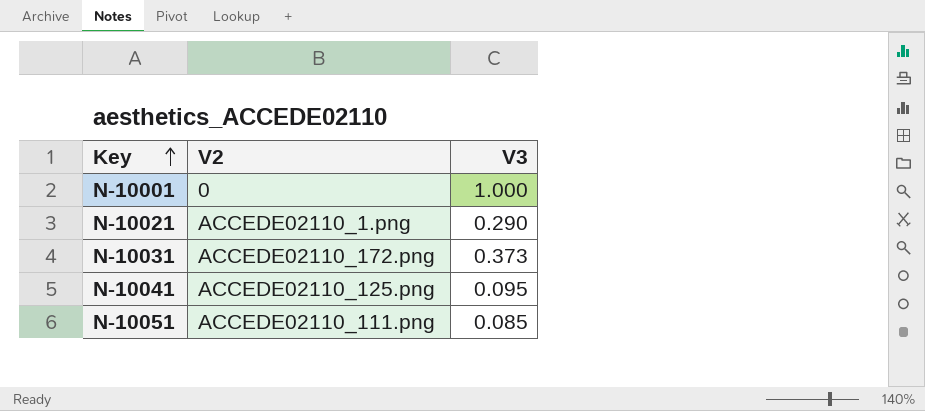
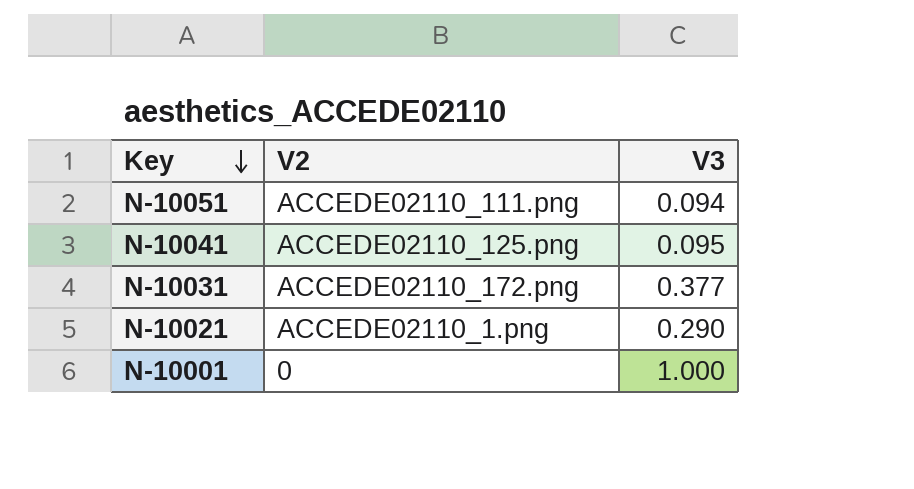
row order: Key ascending -> Key descending
N-10051 | V3: 0.085 -> 0.094
N-10031 | V3: 0.373 -> 0.377

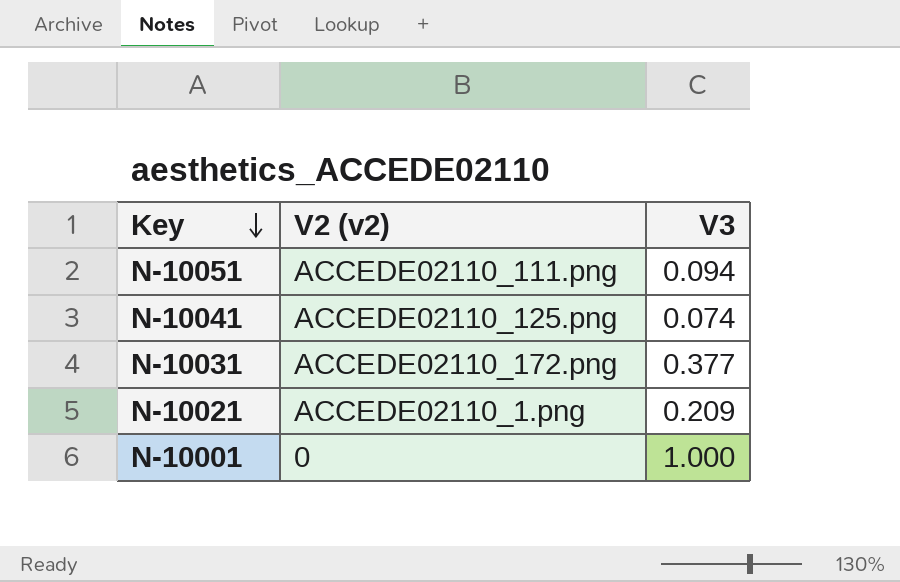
column name: V2 -> V2 (v2)
N-10041 | V3: 0.095 -> 0.074
N-10021 | V3: 0.290 -> 0.209

